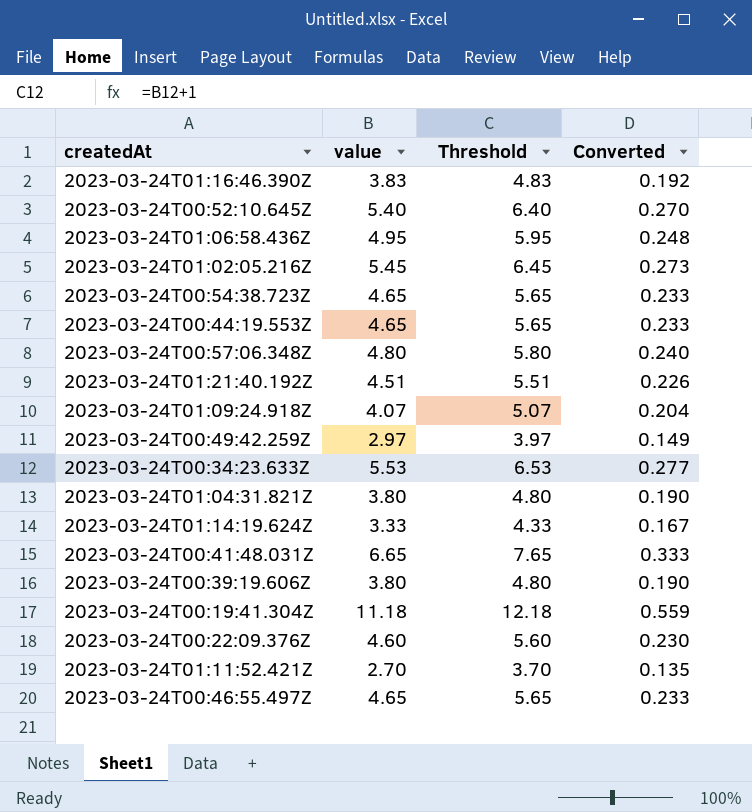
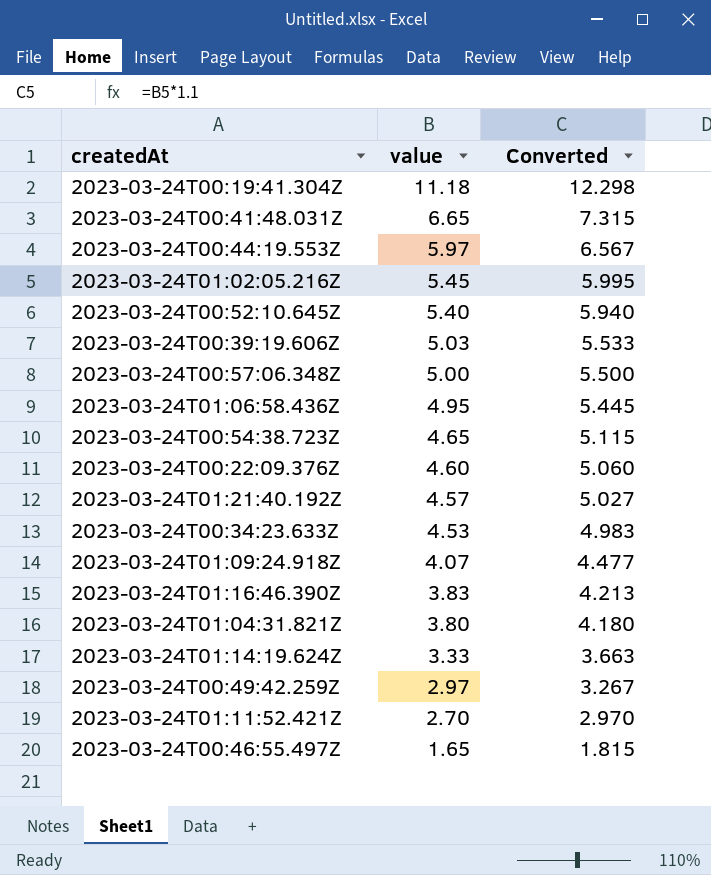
row order: none -> value descending
column Threshold | formula: [value] + 1 -> none
column Converted | formula: [value] * 0.05 -> [value] * 1.1
2023-03-24T00:44:19.553Z | value: 4.65 -> 5.97
2023-03-24T00:39:19.606Z | value: 3.80 -> 5.03
2023-03-24T00:57:06.348Z | value: 4.80 -> 5.00
2023-03-24T01:21:40.192Z | value: 4.51 -> 4.57
2023-03-24T00:34:23.633Z | value: 5.53 -> 4.53
2023-03-24T00:46:55.497Z | value: 4.65 -> 1.65

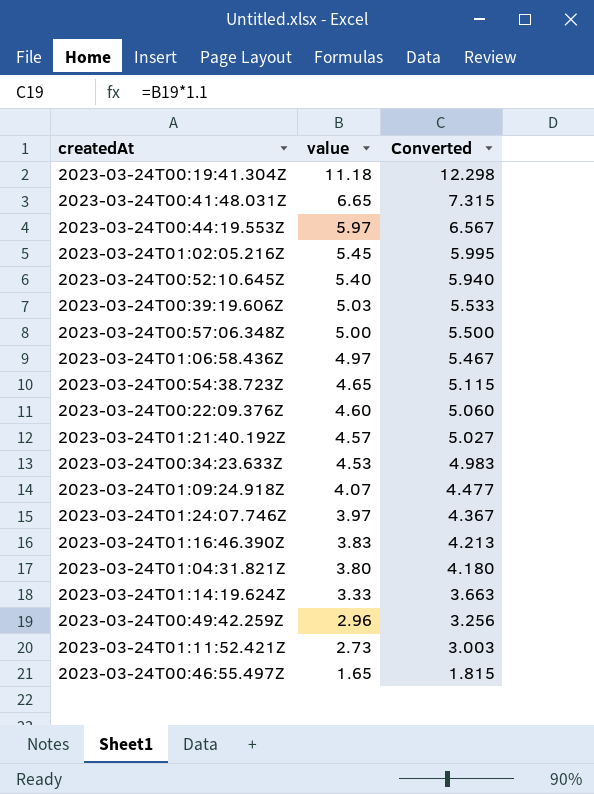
2023-03-24T01:06:58.436Z | value: 4.95 -> 4.97
2023-03-24T01:06:58.436Z | Converted: 5.445 -> 5.467
row 2023-03-24T01:24:07.746Z: none -> 3.97 | 4.367
2023-03-24T00:49:42.259Z | value: 2.97 -> 2.96
2023-03-24T00:49:42.259Z | Converted: 3.267 -> 3.256
2023-03-24T01:11:52.421Z | value: 2.70 -> 2.73
2023-03-24T01:11:52.421Z | Converted: 2.970 -> 3.003

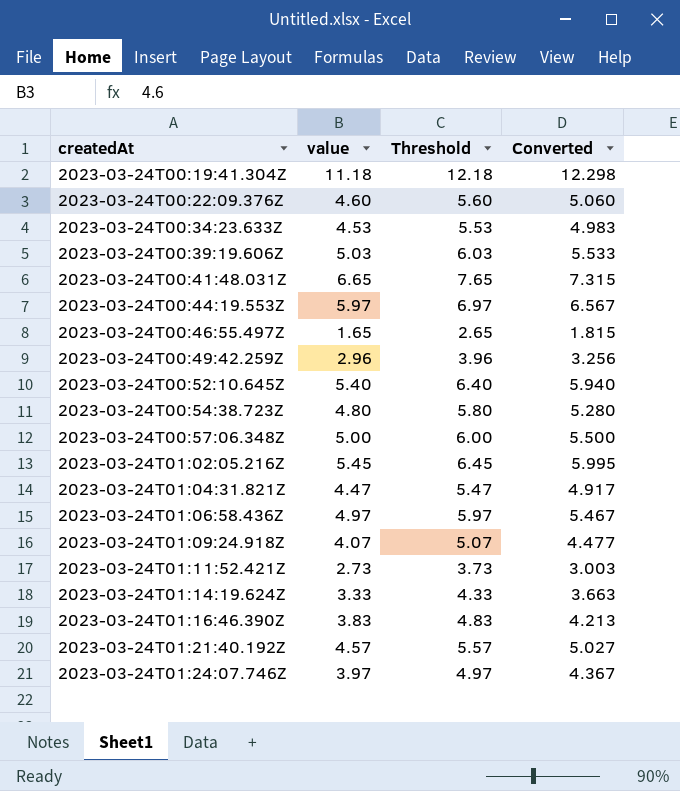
row order: value descending -> createdAt ascending
column Threshold | formula: none -> [value] + 1
2023-03-24T00:54:38.723Z | value: 4.65 -> 4.80
2023-03-24T00:54:38.723Z | Converted: 5.115 -> 5.280
2023-03-24T01:04:31.821Z | value: 3.80 -> 4.47
2023-03-24T01:04:31.821Z | Converted: 4.180 -> 4.917

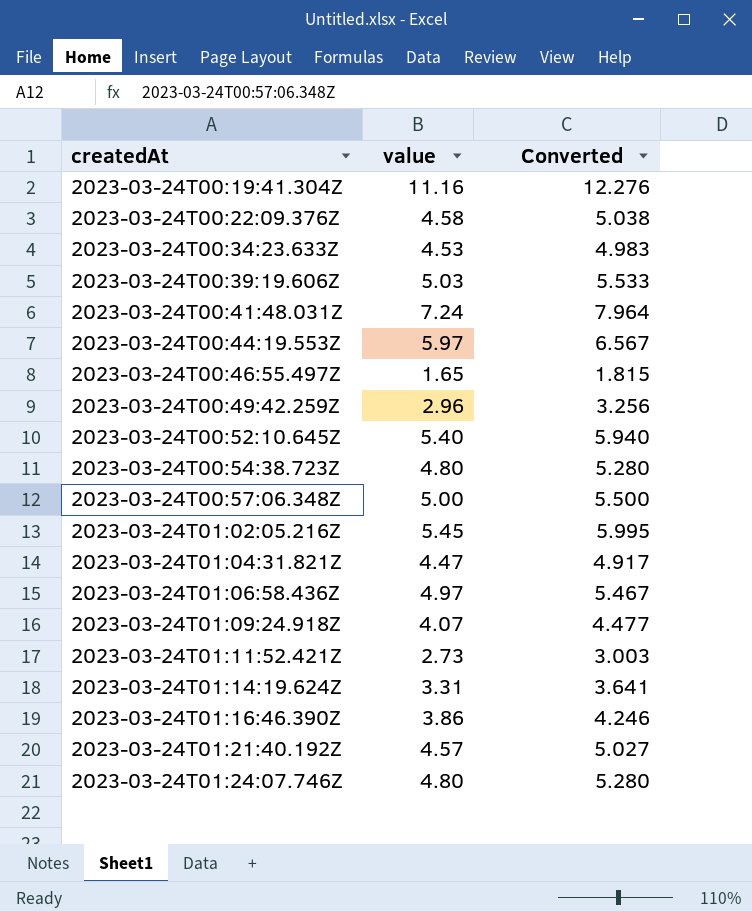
column Threshold | formula: [value] + 1 -> none
2023-03-24T00:19:41.304Z | value: 11.18 -> 11.16
2023-03-24T00:19:41.304Z | Converted: 12.298 -> 12.276
2023-03-24T00:22:09.376Z | value: 4.60 -> 4.58
2023-03-24T00:22:09.376Z | Converted: 5.060 -> 5.038
2023-03-24T00:41:48.031Z | value: 6.65 -> 7.24
2023-03-24T00:41:48.031Z | Converted: 7.315 -> 7.964
2023-03-24T01:14:19.624Z | value: 3.33 -> 3.31
2023-03-24T01:14:19.624Z | Converted: 3.663 -> 3.641
2023-03-24T01:16:46.390Z | value: 3.83 -> 3.86
2023-03-24T01:16:46.390Z | Converted: 4.213 -> 4.246
2023-03-24T01:24:07.746Z | value: 3.97 -> 4.80
2023-03-24T01:24:07.746Z | Converted: 4.367 -> 5.280

